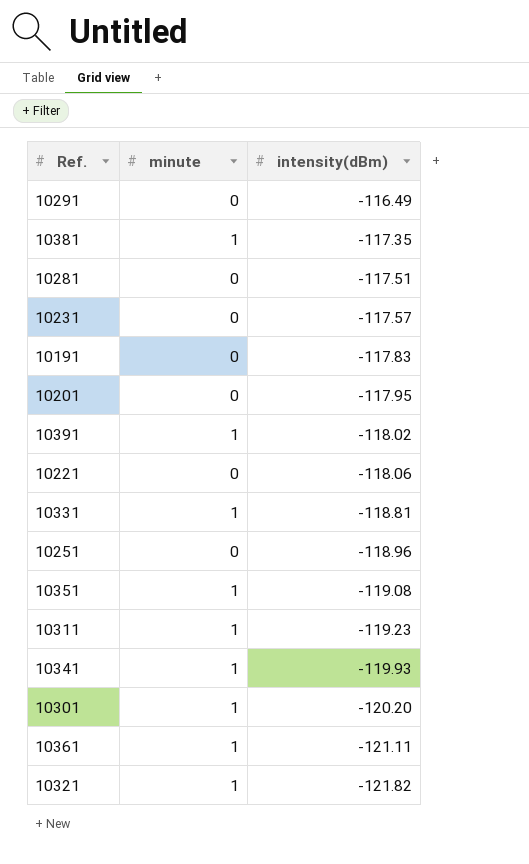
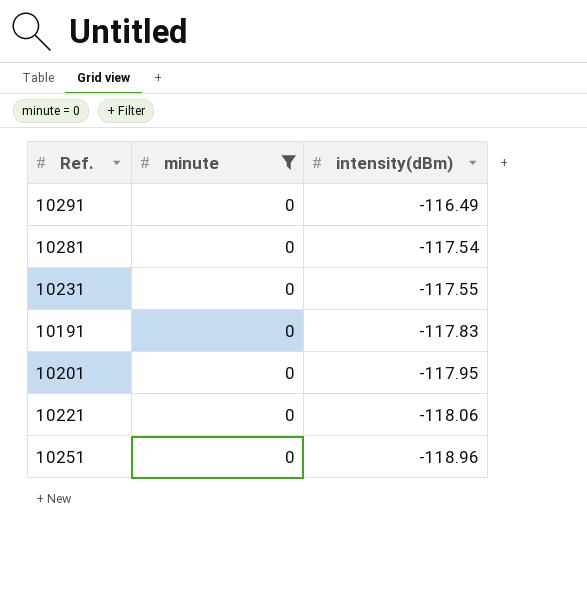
filter: none -> minute = 0
10281 | intensity(dBm): -117.51 -> -117.54
10231 | intensity(dBm): -117.57 -> -117.55

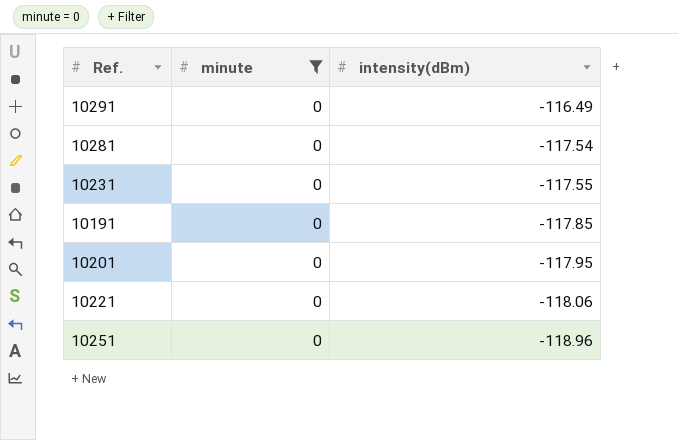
10191 | intensity(dBm): -117.83 -> -117.85

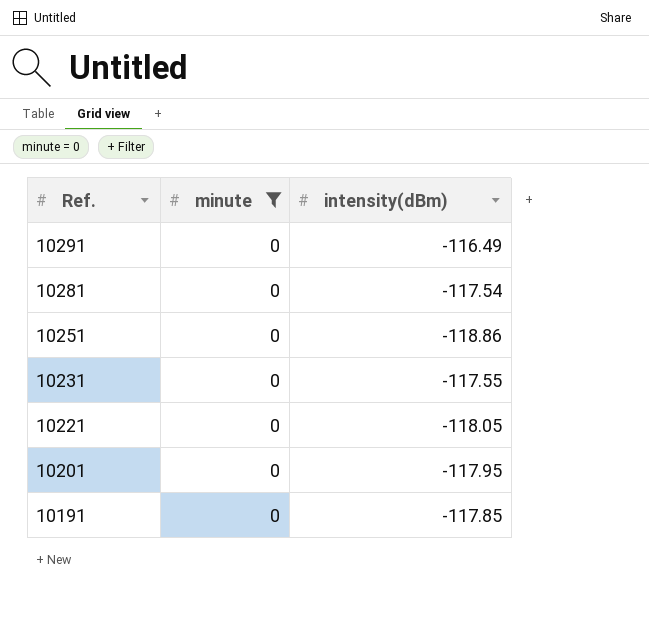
row order: intensity(dBm) descending -> Ref. descending
10251 | intensity(dBm): -118.96 -> -118.86
10221 | intensity(dBm): -118.06 -> -118.05

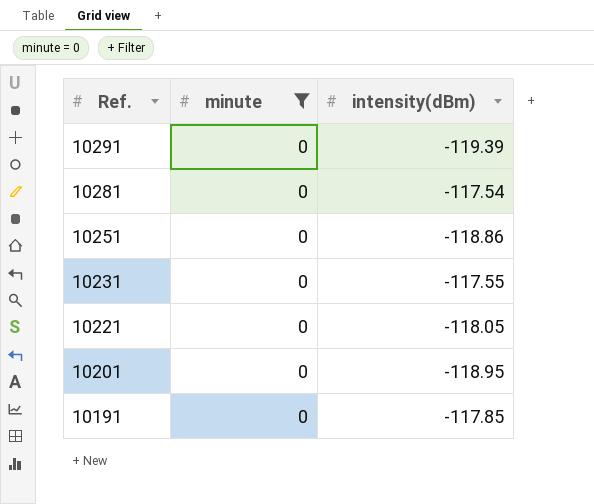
10291 | intensity(dBm): -116.49 -> -119.39
10201 | intensity(dBm): -117.95 -> -118.95

